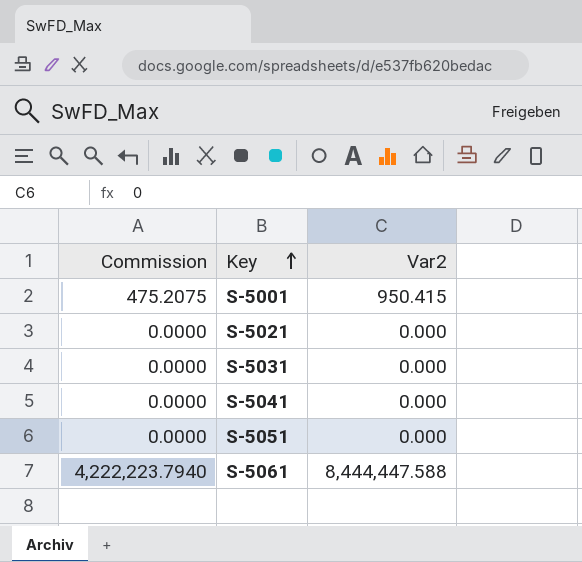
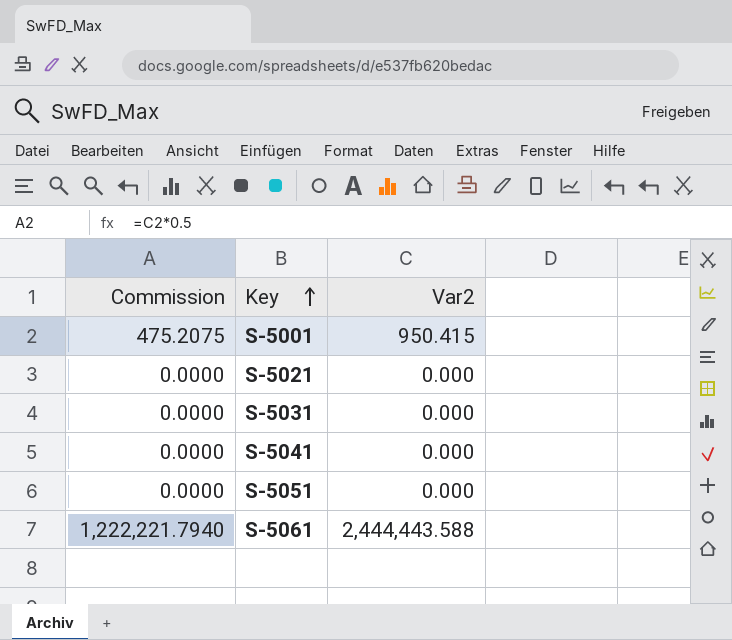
S-5061 | Commission: 4,222,223.7940 -> 1,222,221.7940
S-5061 | Var2: 8,444,447.588 -> 2,444,443.588

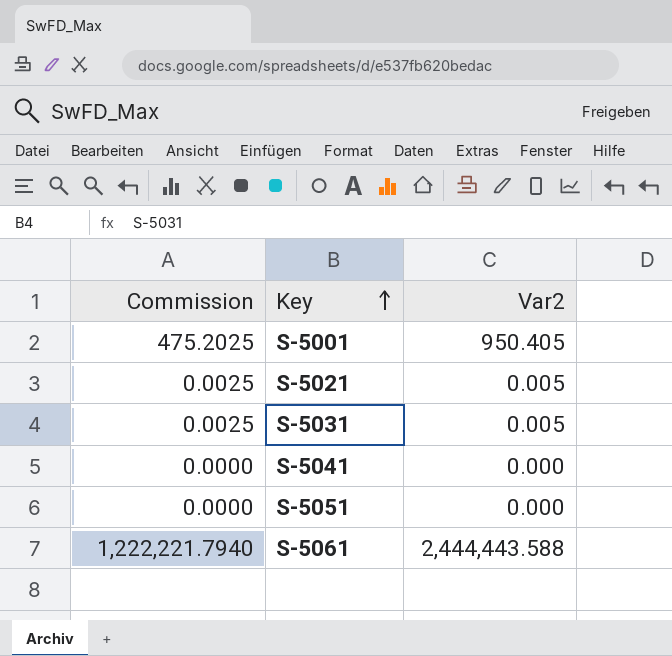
S-5001 | Commission: 475.2075 -> 475.2025
S-5001 | Var2: 950.415 -> 950.405
S-5021 | Commission: 0.0000 -> 0.0025
S-5021 | Var2: 0.000 -> 0.005
S-5031 | Commission: 0.0000 -> 0.0025
S-5031 | Var2: 0.000 -> 0.005

